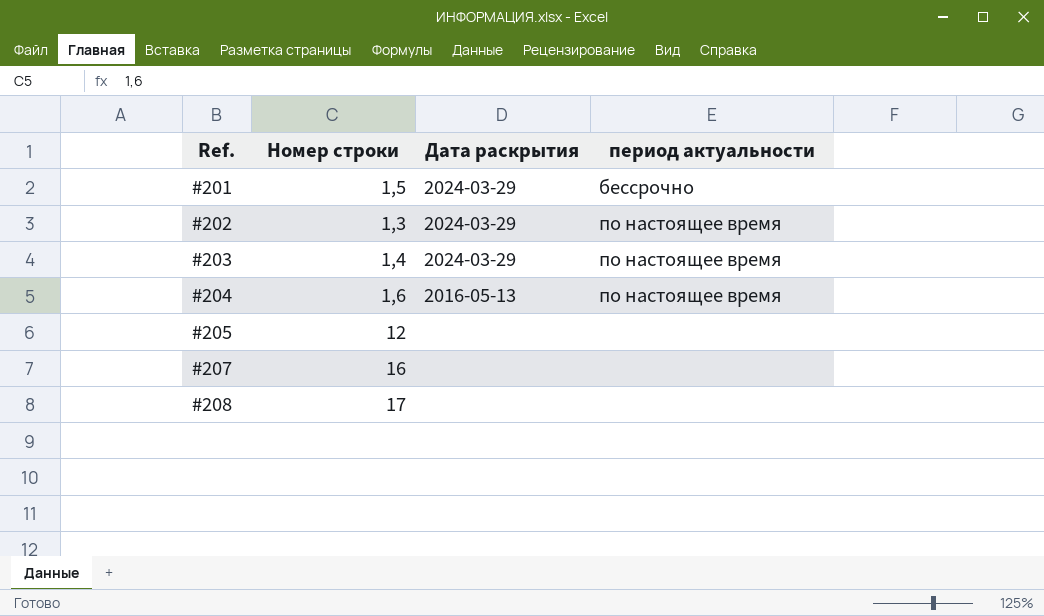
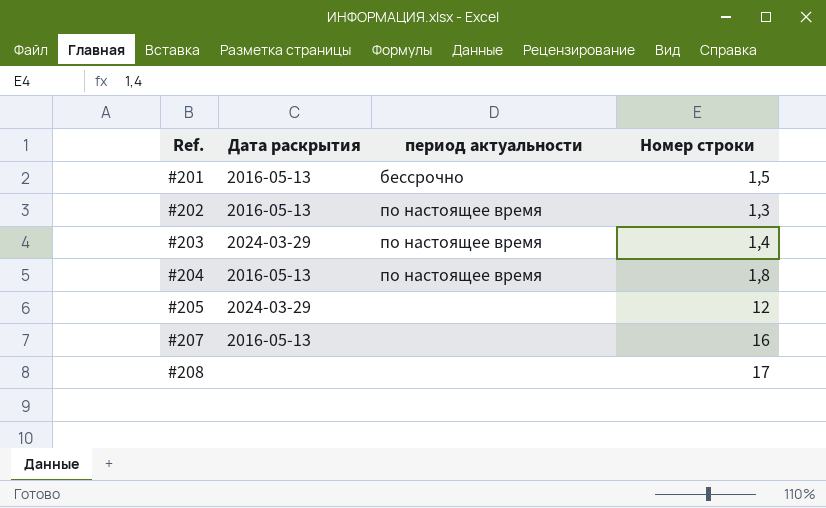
column Номер строки | position: 2 -> 4
#201 | Дата раскрытия: 2024-03-29 -> 2016-05-13
#202 | Дата раскрытия: 2024-03-29 -> 2016-05-13
#204 | Номер строки: 1,6 -> 1,8
#205 | Дата раскрытия: none -> 2024-03-29
#207 | Дата раскрытия: none -> 2016-05-13

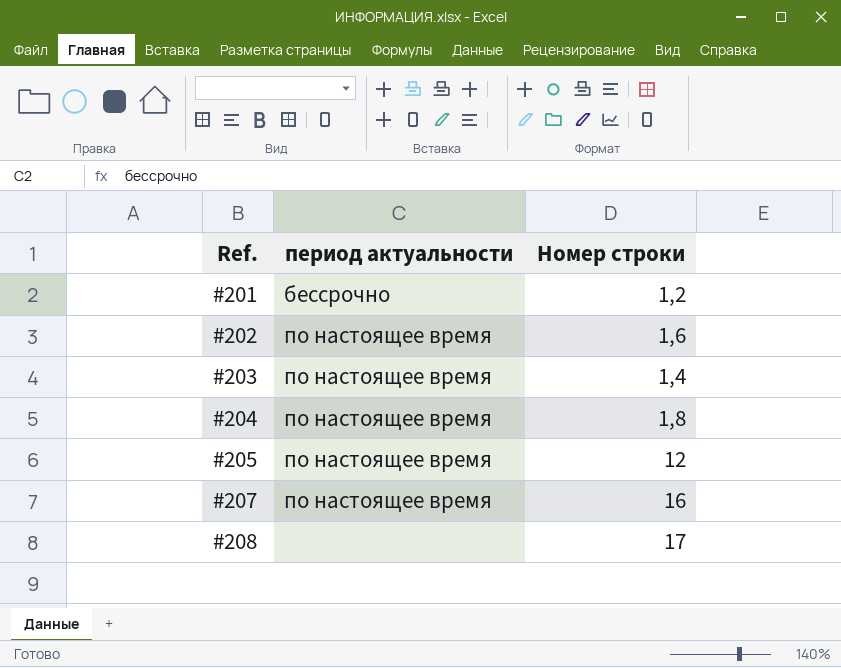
column Дата раскрытия | position: 2 -> none
#201 | Номер строки: 1,5 -> 1,2
#202 | Номер строки: 1,3 -> 1,6
#205 | период актуальности: none -> по настоящее время
#207 | период актуальности: none -> по настоящее время

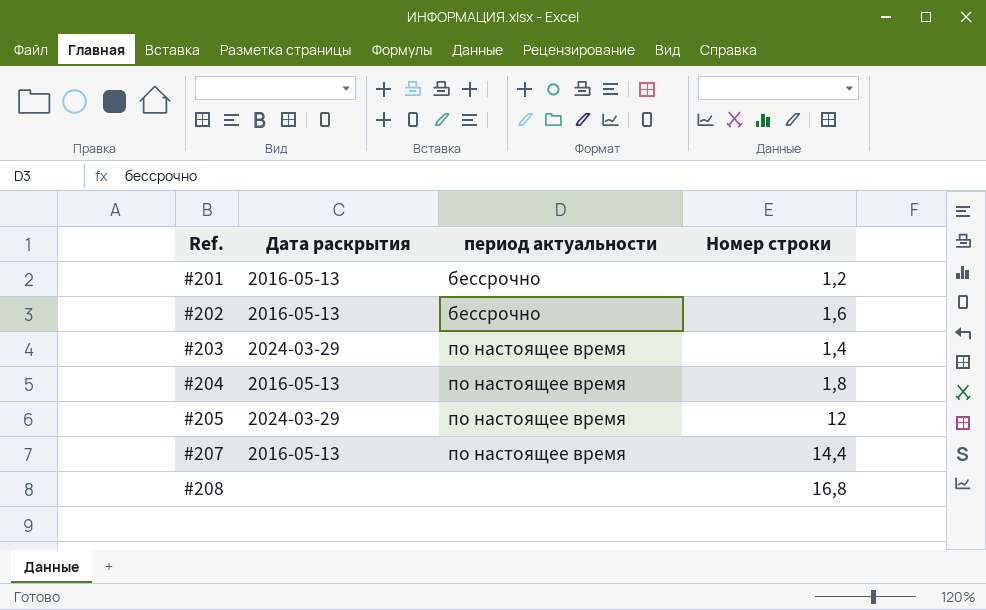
column Дата раскрытия | position: none -> 2
#202 | период актуальности: по настоящее время -> бессрочно
#207 | Номер строки: 16 -> 14,4
#208 | Номер строки: 17 -> 16,8

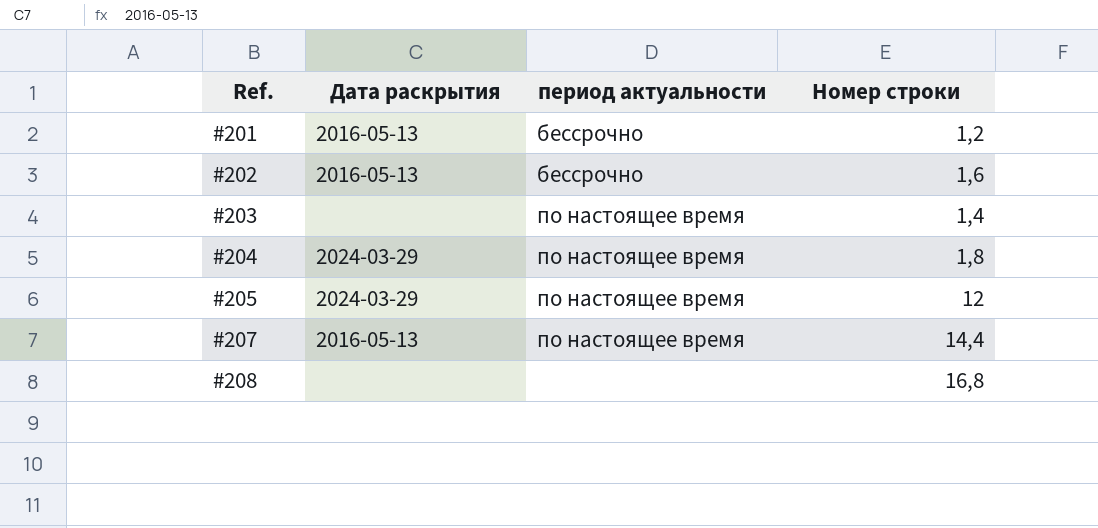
#203 | Дата раскрытия: 2024-03-29 -> none
#204 | Дата раскрытия: 2016-05-13 -> 2024-03-29

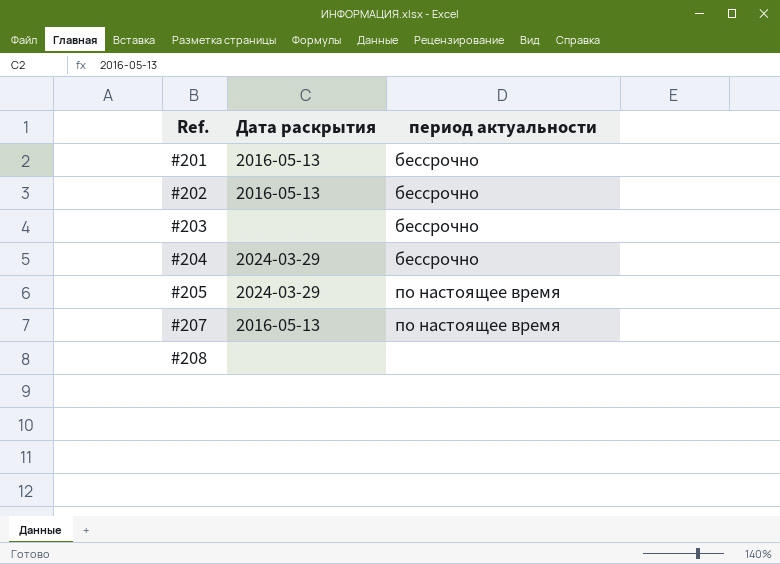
column Номер строки | position: 4 -> none
#203 | период актуальности: по настоящее время -> бессрочно
#204 | период актуальности: по настоящее время -> бессрочно

